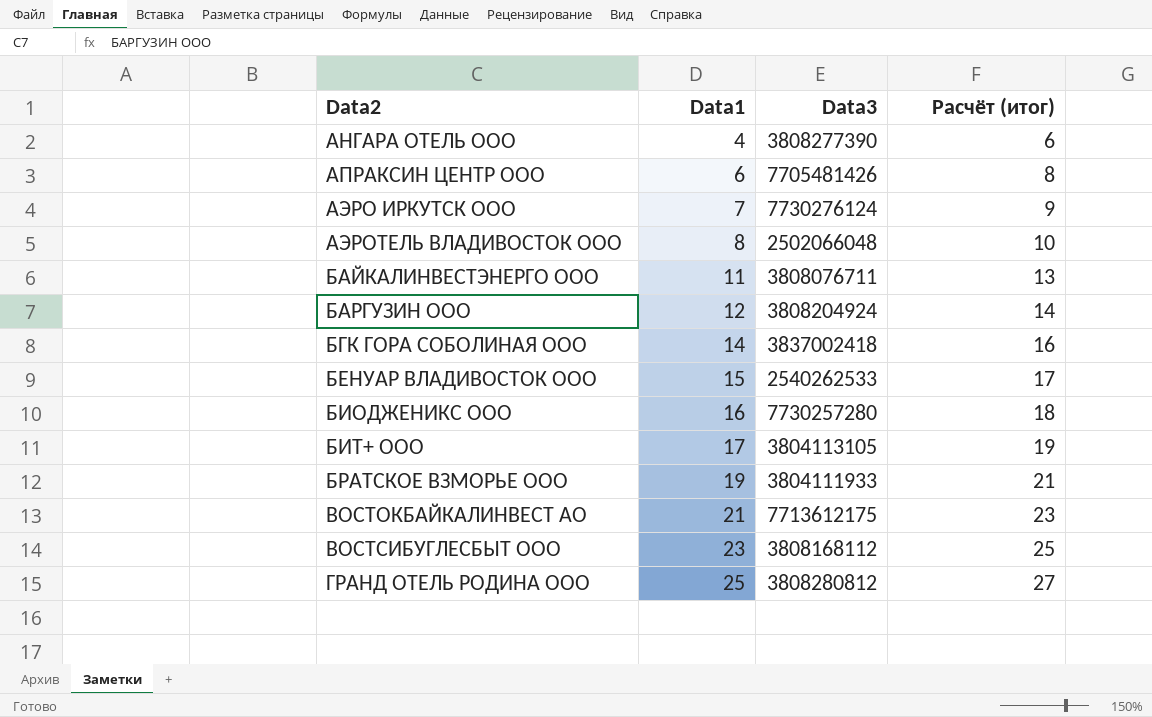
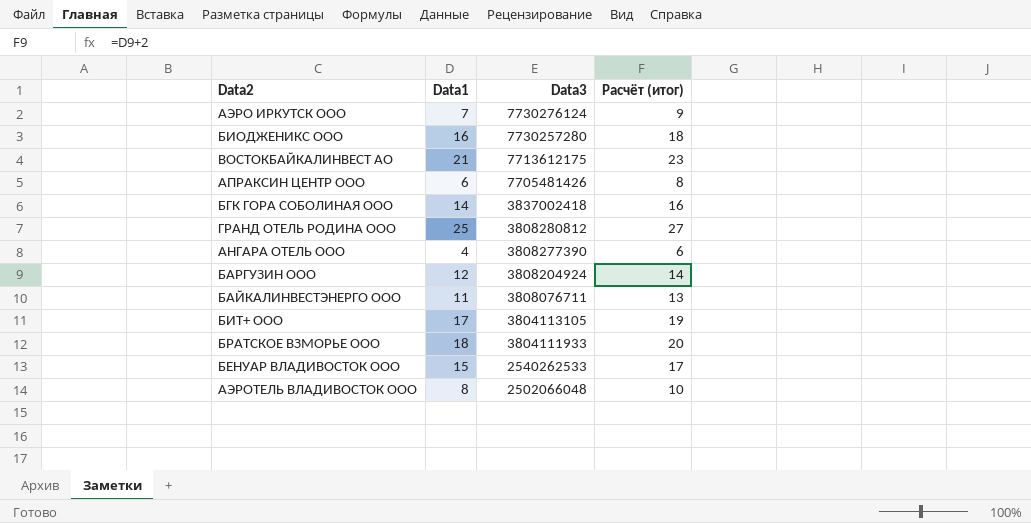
row order: Data2 ascending -> Data3 descending
row ВОСТСИБУГЛЕСБЫТ ООО: 23 | 3808168112 | 25 -> none
БРАТСКОЕ ВЗМОРЬЕ ООО | Data1: 19 -> 18
БРАТСКОЕ ВЗМОРЬЕ ООО | Расчёт (итог): 21 -> 20

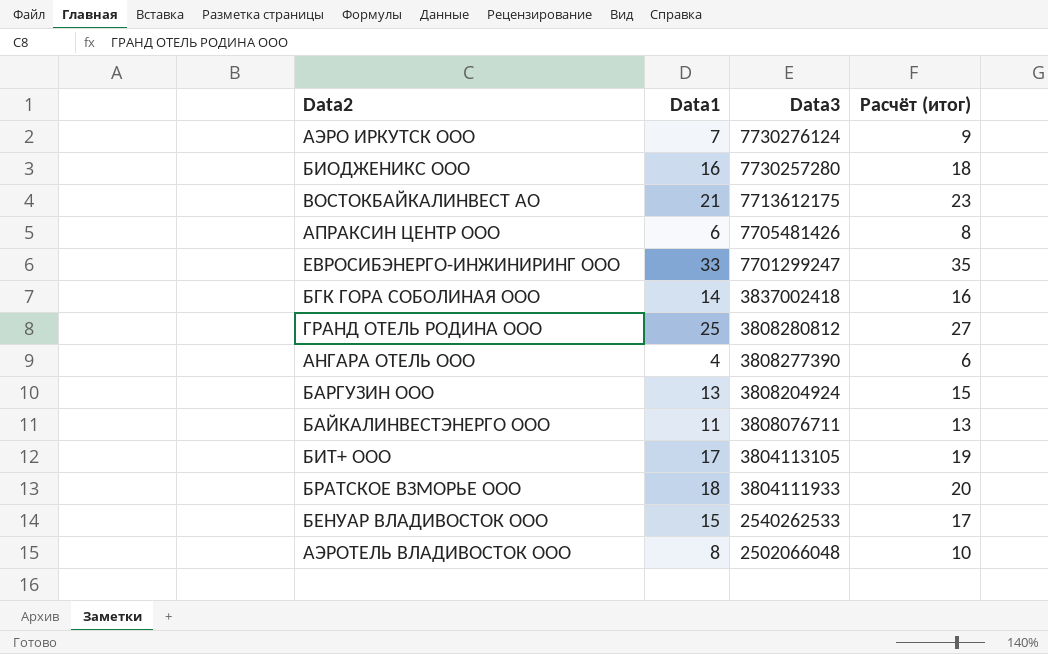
row ЕВРОСИБЭНЕРГО-ИНЖИНИРИНГ ООО: none -> 33 | 7701299247 | 35
БАРГУЗИН ООО | Data1: 12 -> 13
БАРГУЗИН ООО | Расчёт (итог): 14 -> 15

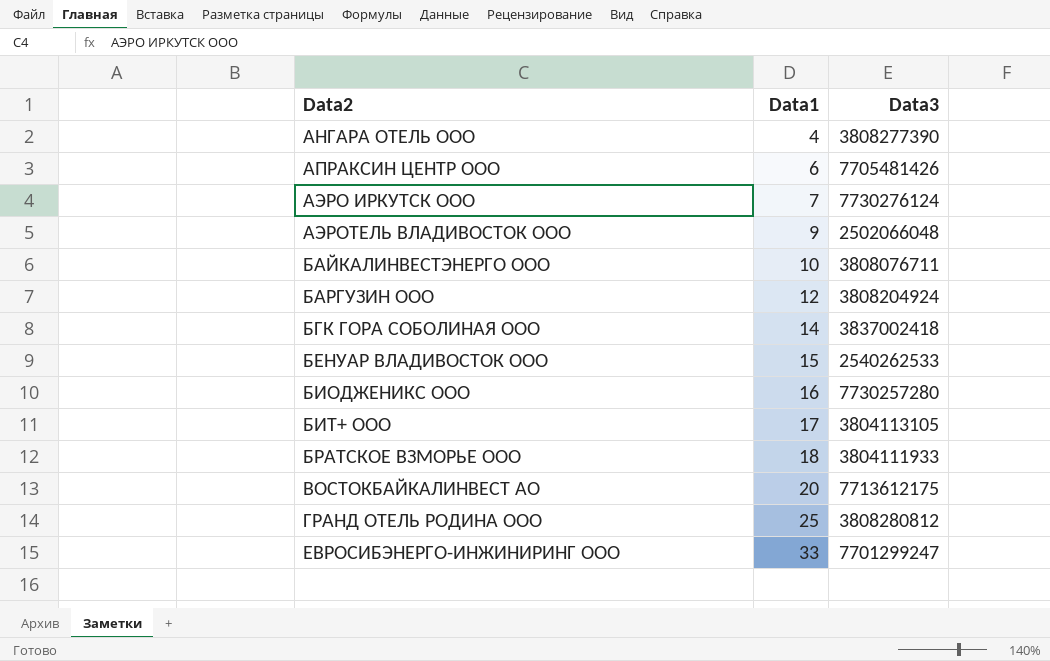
row order: Data3 descending -> Data2 ascending
column Расчёт (итог) | formula: [Data1] + 2 -> none
АЭРОТЕЛЬ ВЛАДИВОСТОК ООО | Data1: 8 -> 9
БАЙКАЛИНВЕСТЭНЕРГО ООО | Data1: 11 -> 10
БАРГУЗИН ООО | Data1: 13 -> 12
ВОСТОКБАЙКАЛИНВЕСТ АО | Data1: 21 -> 20

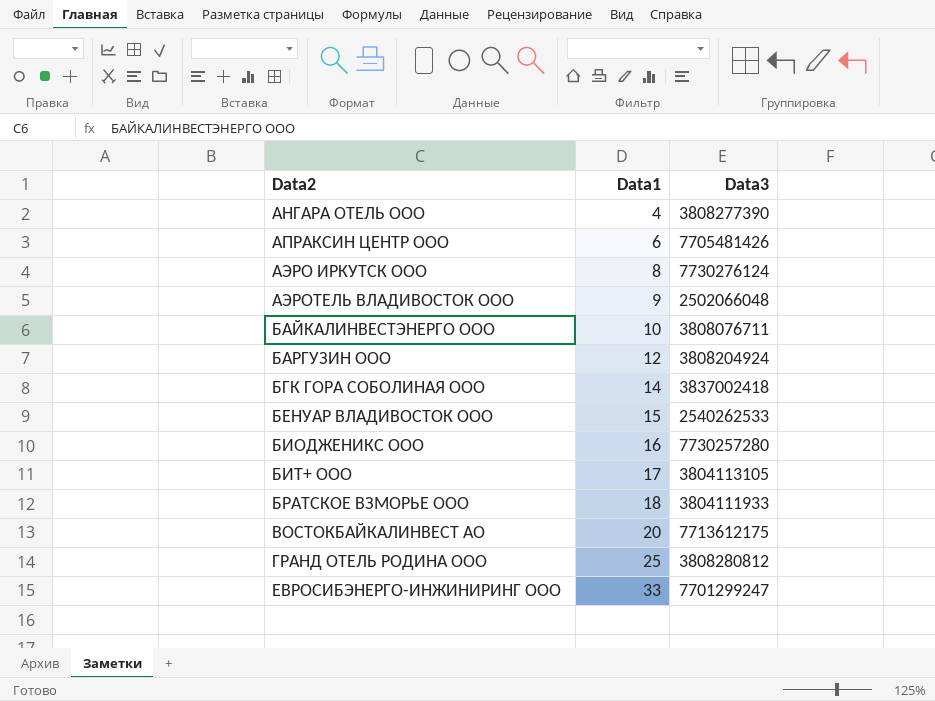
АЭРО ИРКУТСК ООО | Data1: 7 -> 8

